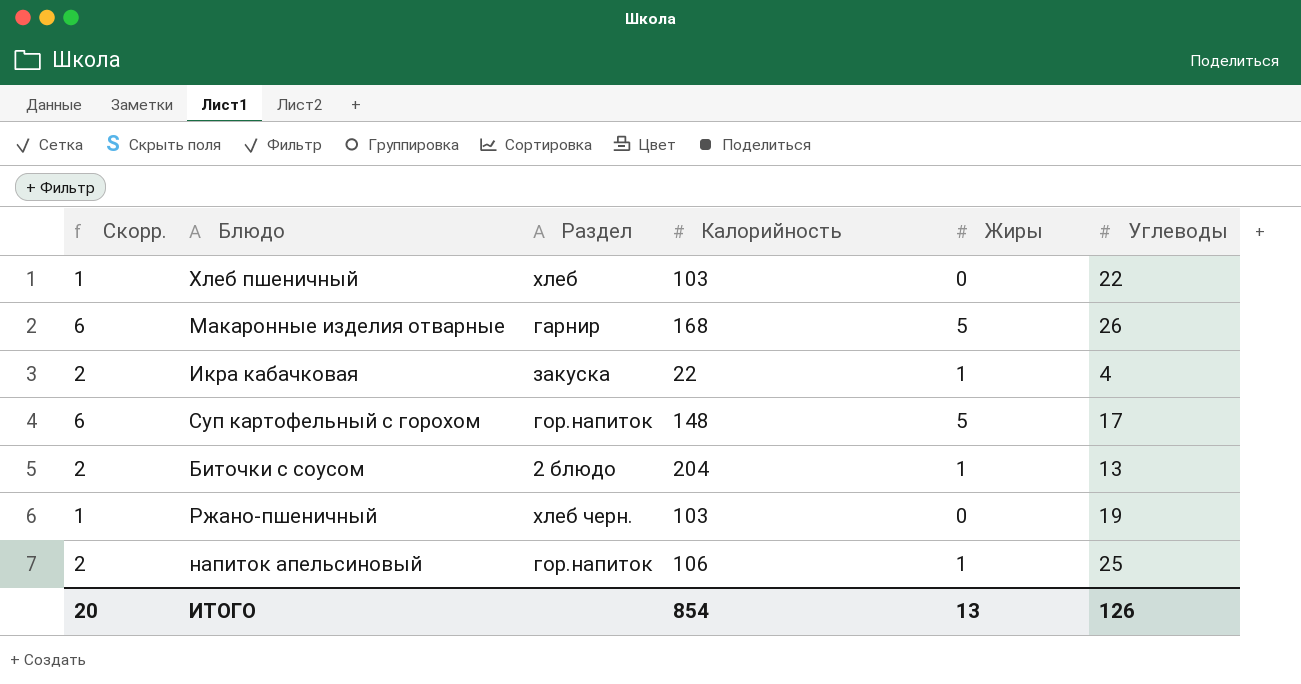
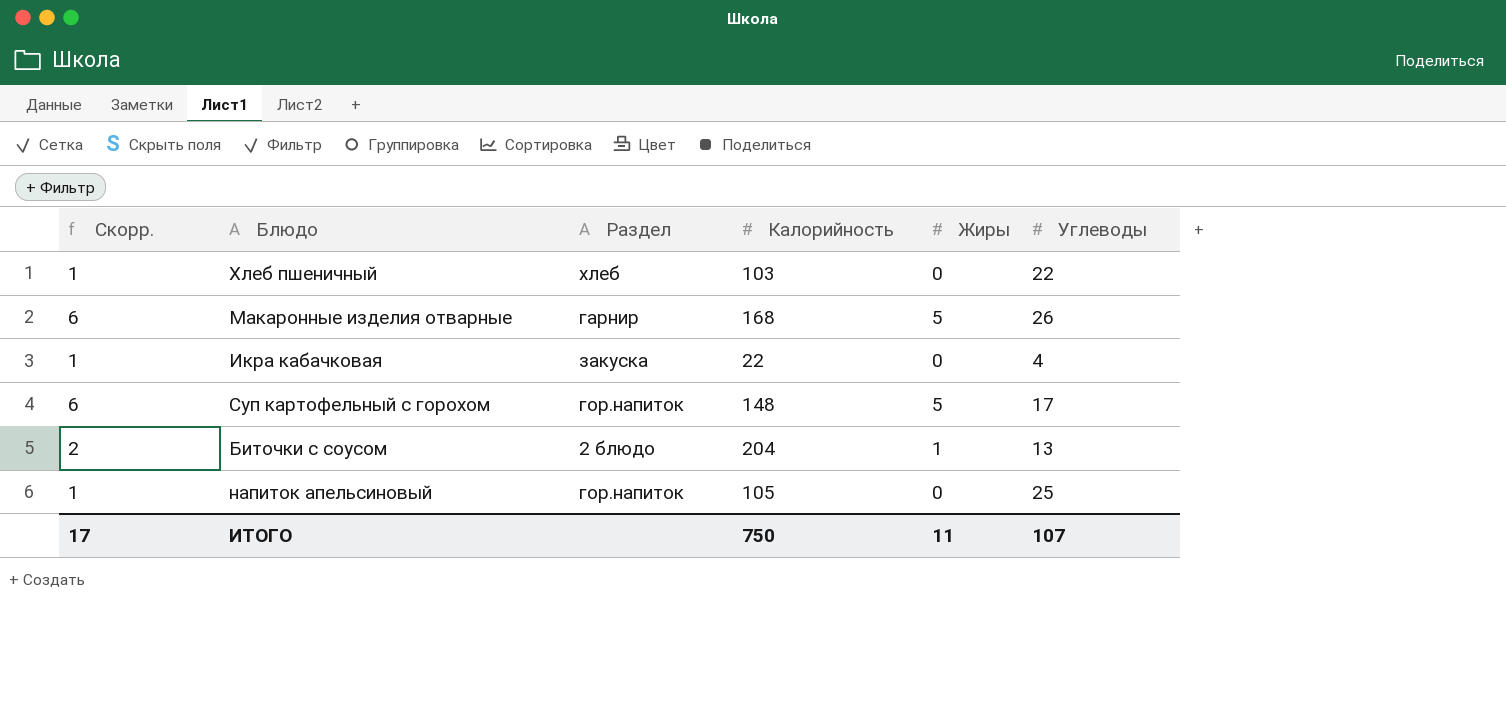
row Ржано-пшеничный: 1 | хлеб черн. | 103 | 0 | 19 -> none
Икра кабачковая | Скорр.: 2 -> 1
Икра кабачковая | Жиры: 1 -> 0
напиток апельсиновый | Скорр.: 2 -> 1
напиток апельсиновый | Калорийность: 106 -> 105
напиток апельсиновый | Жиры: 1 -> 0
ИТОГО | Скорр.: 20 -> 17
ИТОГО | Калорийность: 854 -> 750
ИТОГО | Жиры: 13 -> 11
ИТОГО | Углеводы: 126 -> 107

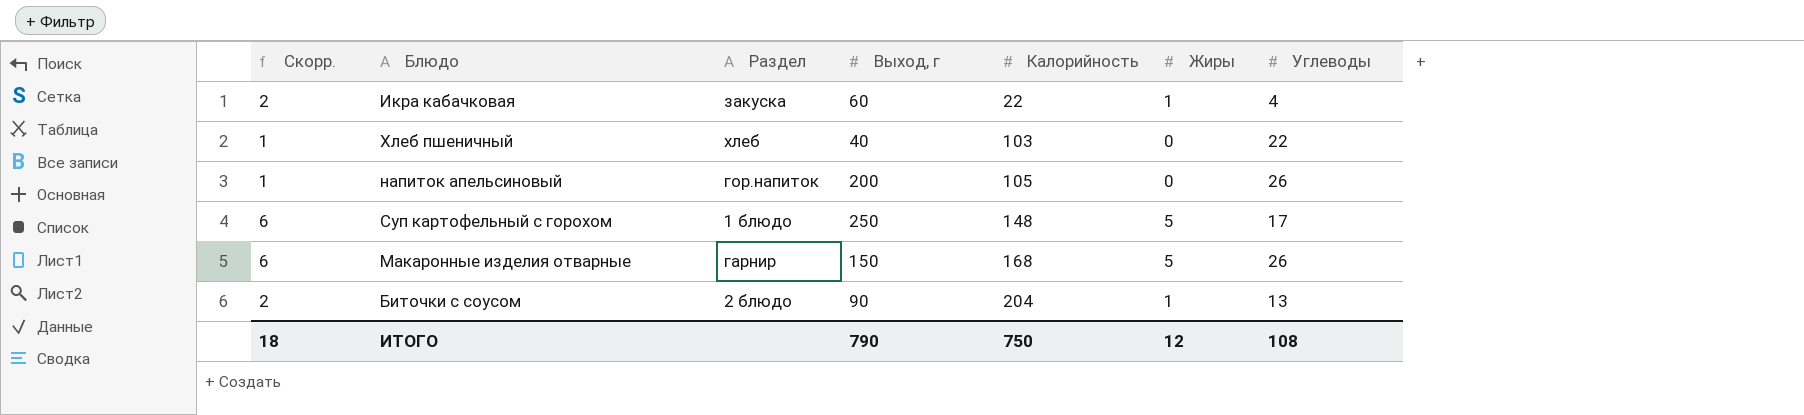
row order: none -> Калорийность ascending
column Выход, г | position: none -> 4
Икра кабачковая | Скорр.: 1 -> 2
Икра кабачковая | Жиры: 0 -> 1
напиток апельсиновый | Углеводы: 25 -> 26
Суп картофельный с горохом | Раздел: гор.напиток -> 1 блюдо
ИТОГО | Скорр.: 17 -> 18
ИТОГО | Жиры: 11 -> 12
ИТОГО | Углеводы: 107 -> 108

